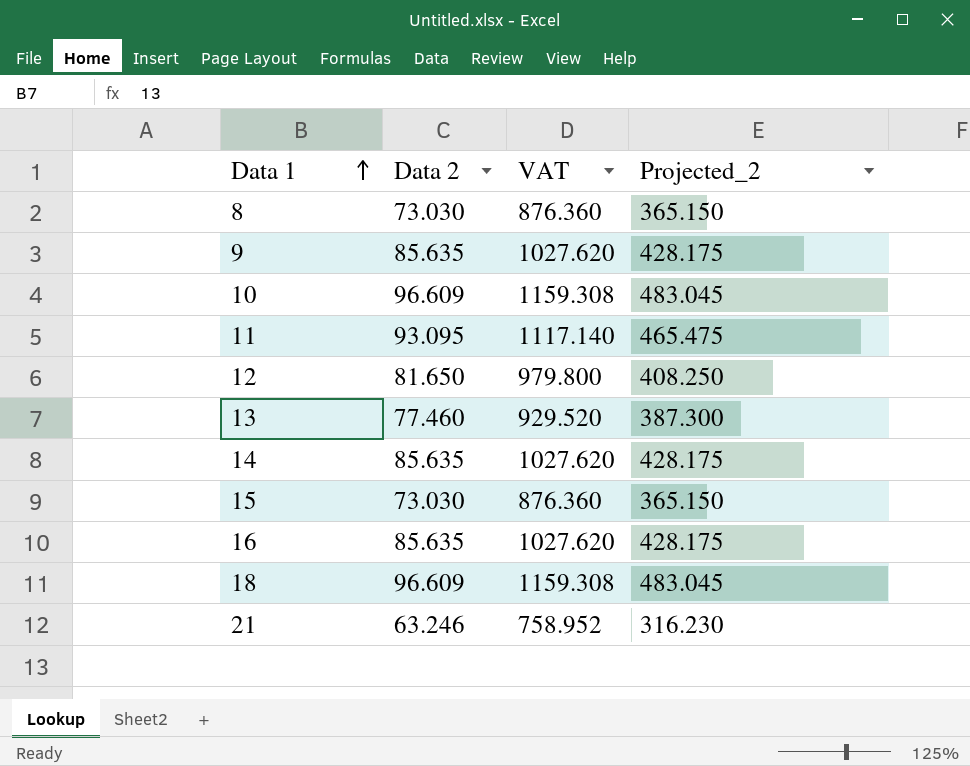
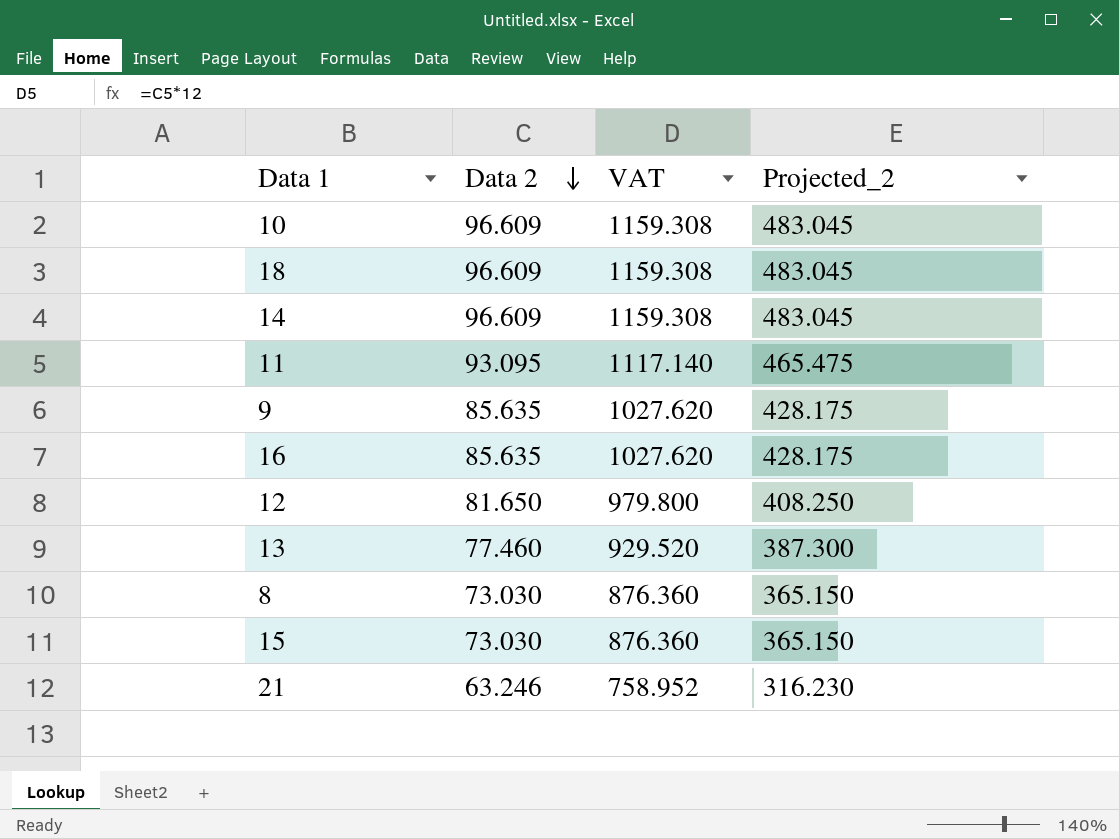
row order: Data 1 ascending -> Data 2 descending
14 | Data 2: 85.635 -> 96.609
14 | VAT: 1027.620 -> 1159.308
14 | Projected_2: 428.175 -> 483.045

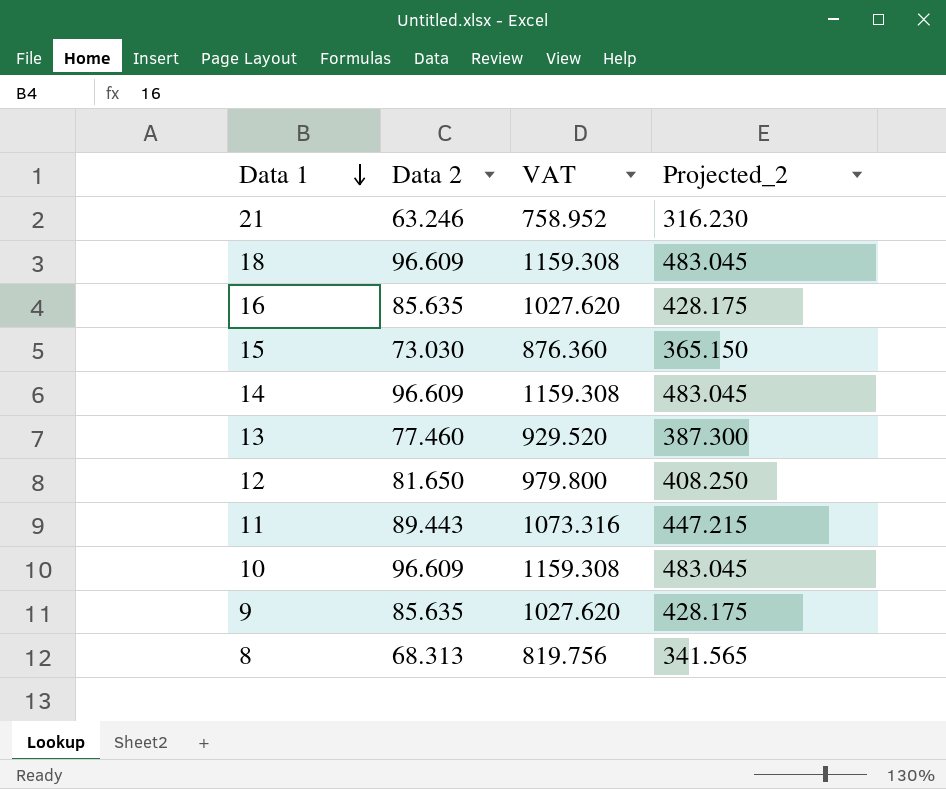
row order: Data 2 descending -> Data 1 descending
11 | Data 2: 93.095 -> 89.443
11 | VAT: 1117.140 -> 1073.316
11 | Projected_2: 465.475 -> 447.215
8 | Data 2: 73.030 -> 68.313
8 | VAT: 876.360 -> 819.756
8 | Projected_2: 365.150 -> 341.565

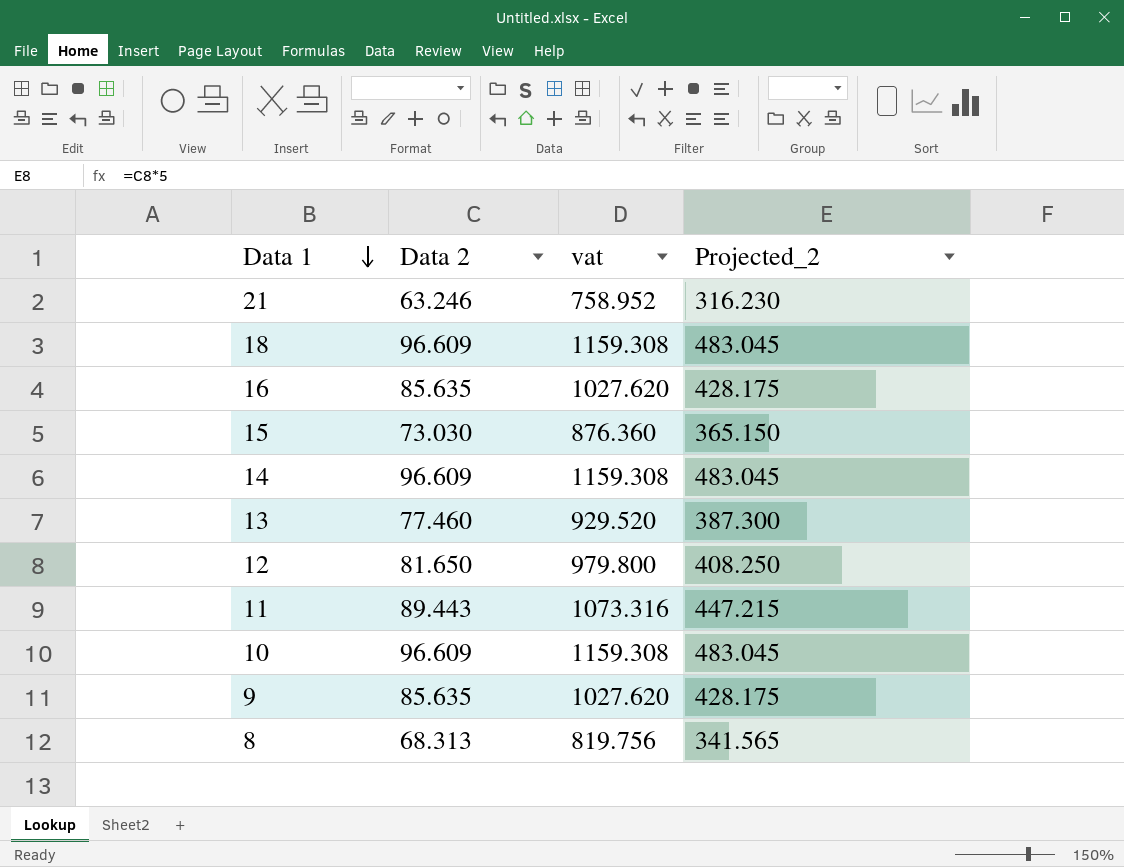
column name: VAT -> vat

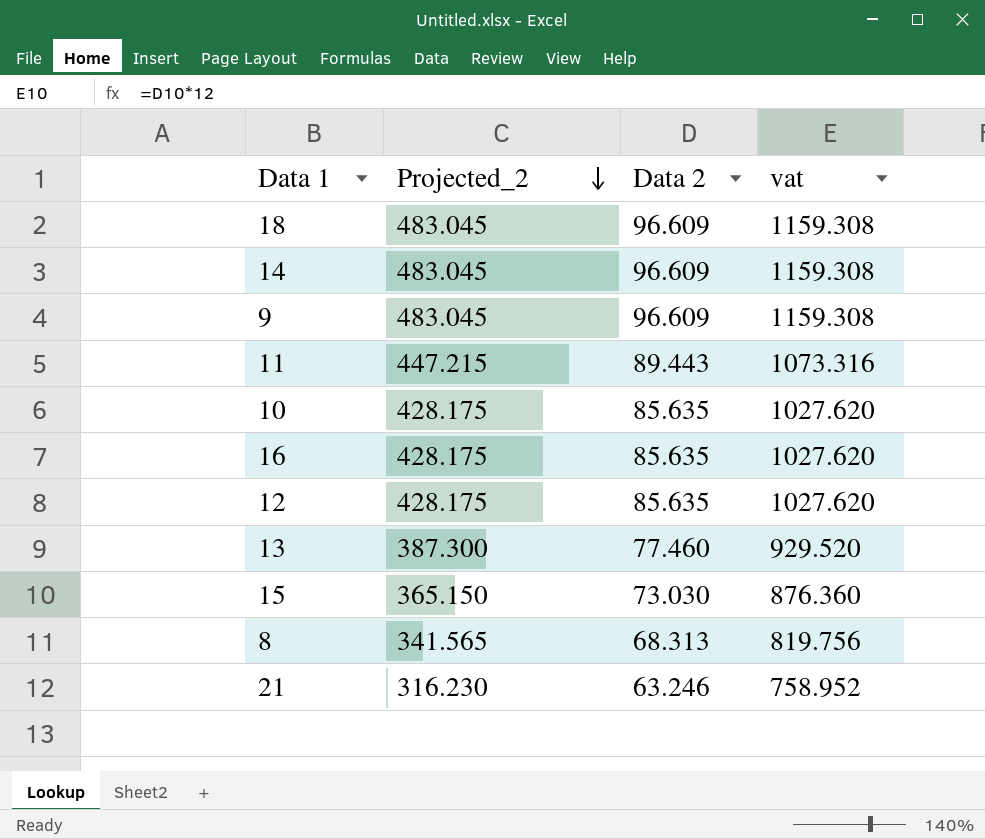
row order: Data 1 descending -> Projected_2 descending
column Projected_2 | position: 4 -> 2
9 | Projected_2: 428.175 -> 483.045
9 | Data 2: 85.635 -> 96.609
9 | vat: 1027.620 -> 1159.308
10 | Projected_2: 483.045 -> 428.175
10 | Data 2: 96.609 -> 85.635
10 | vat: 1159.308 -> 1027.620
12 | Projected_2: 408.250 -> 428.175
12 | Data 2: 81.650 -> 85.635
12 | vat: 979.800 -> 1027.620

